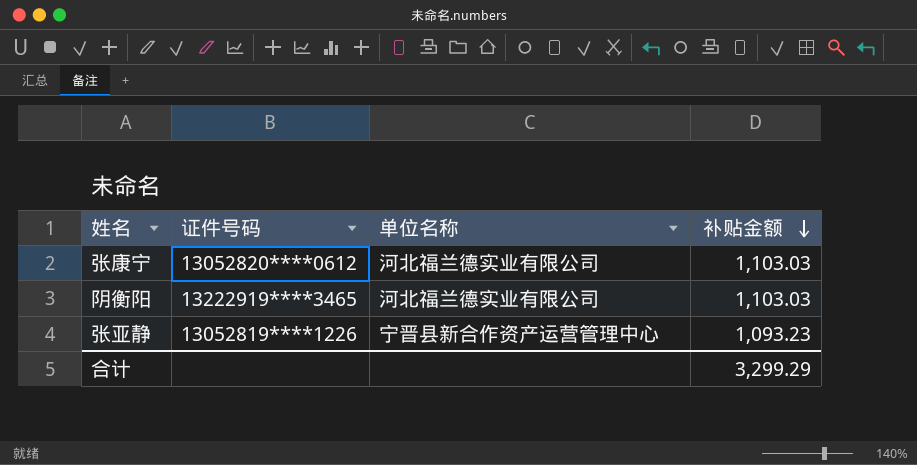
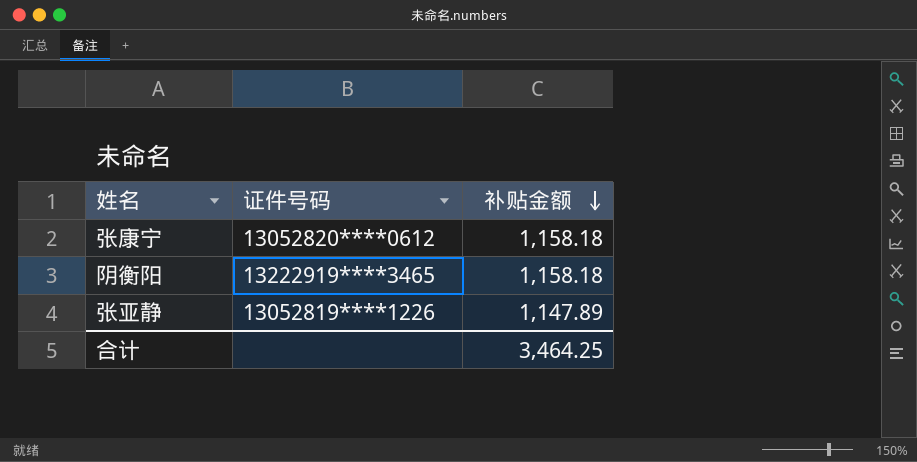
column 单位名称 | position: 3 -> none
张康宁 | 补贴金额: 1,103.03 -> 1,158.18
阴衡阳 | 补贴金额: 1,103.03 -> 1,158.18
张亚静 | 补贴金额: 1,093.23 -> 1,147.89
合计 | 补贴金额: 3,299.29 -> 3,464.25

